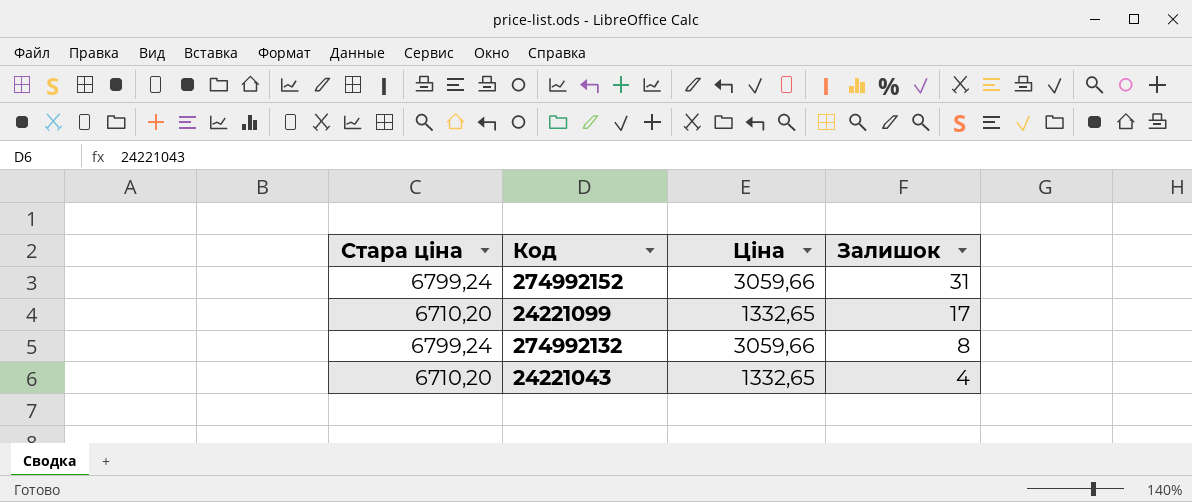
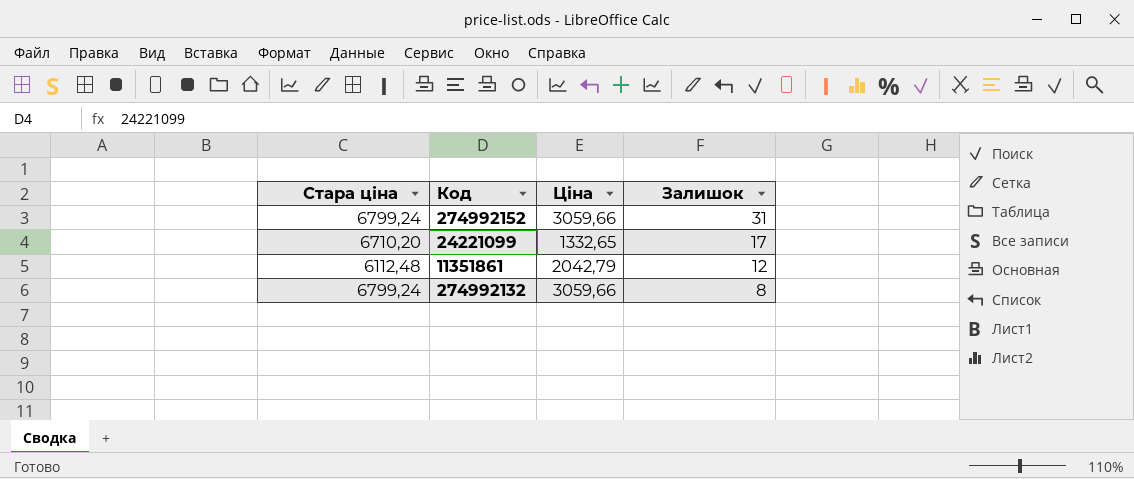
row 24221043: 6710,20 | 1332,65 | 4 -> none
row 11351861: none -> 6112,48 | 2042,79 | 12

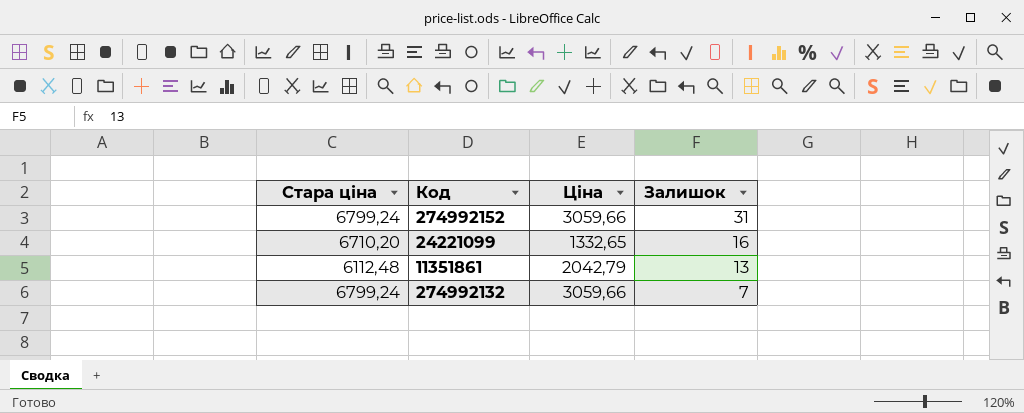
24221099 | Залишок: 17 -> 16
11351861 | Залишок: 12 -> 13
274992132 | Залишок: 8 -> 7

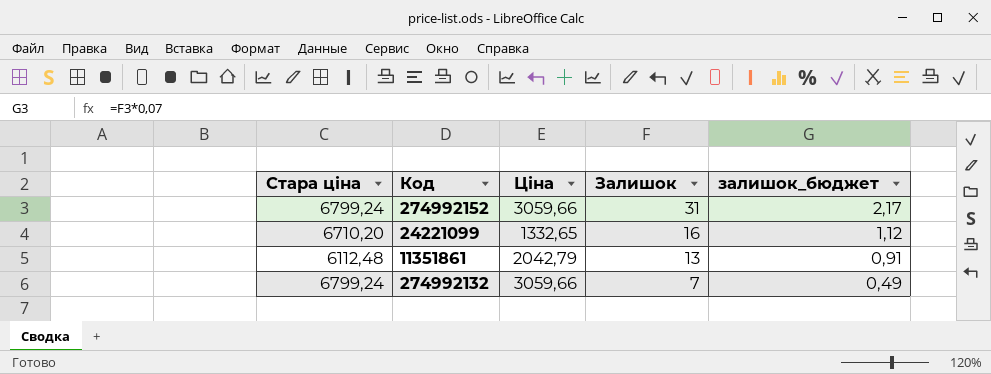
column залишок_бюджет | formula: none -> [Залишок] * 0,07

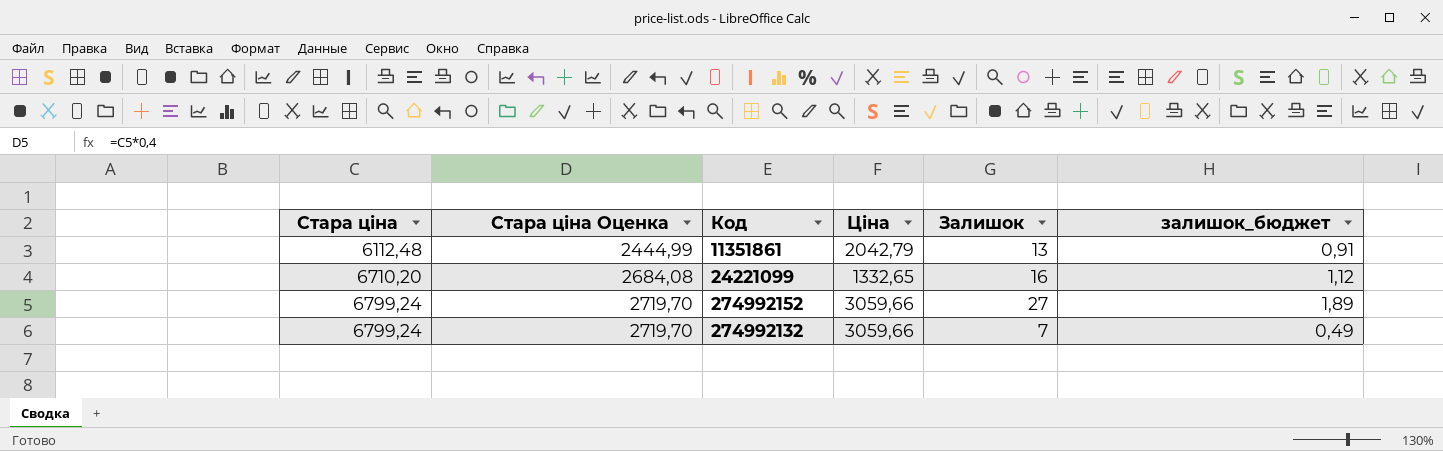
row order: Залишок descending -> Стара ціна ascending
column Стара ціна Оценка | formula: none -> [Стара ціна] * 0,4
274992152 | Залишок: 31 -> 27
274992152 | залишок_бюджет: 2,17 -> 1,89

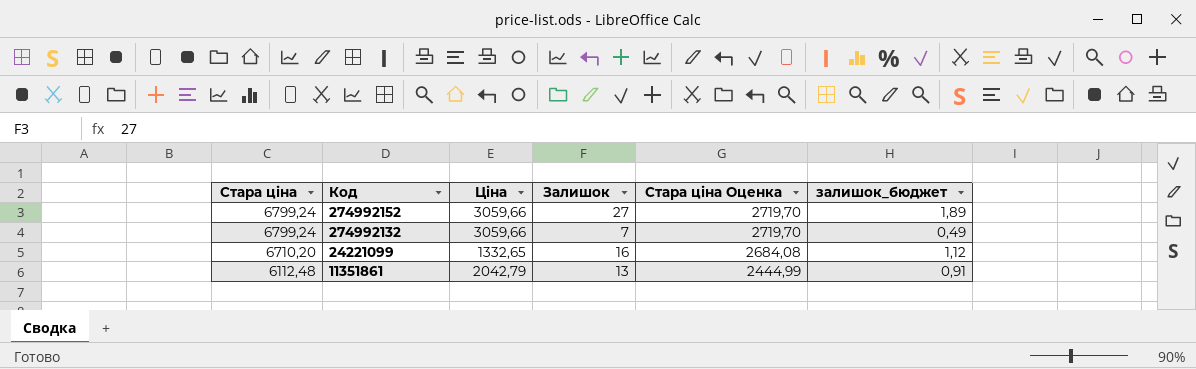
row order: Стара ціна ascending -> Стара ціна descending
column Стара ціна Оценка | position: 2 -> 5

